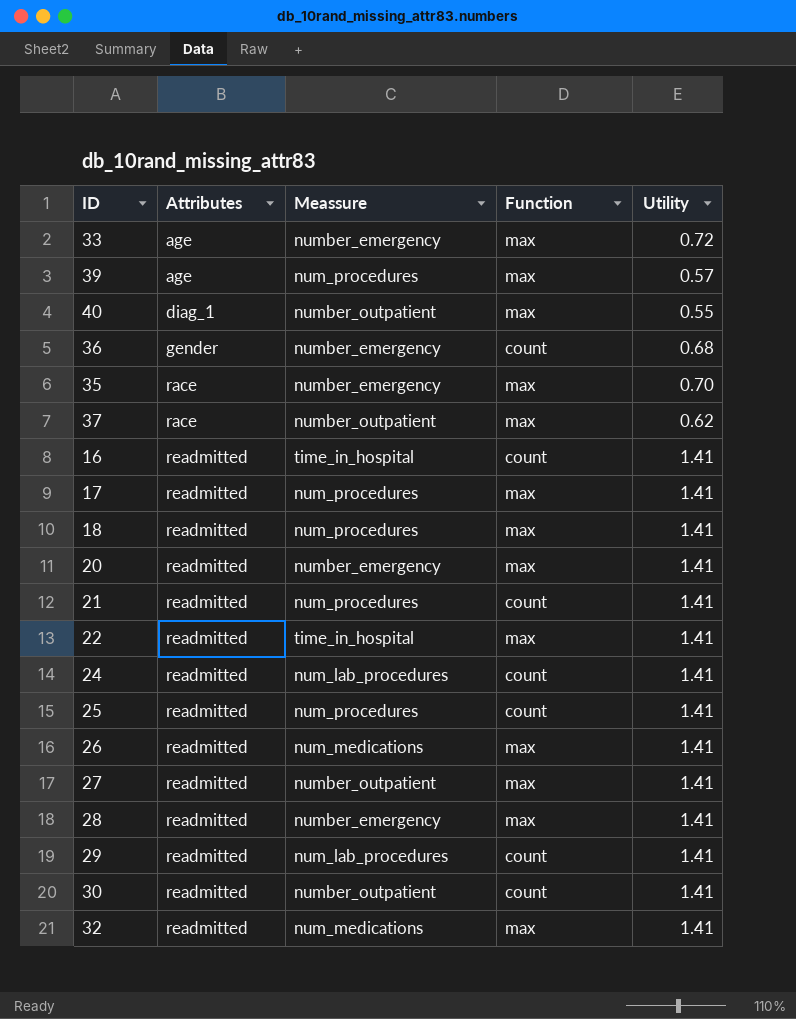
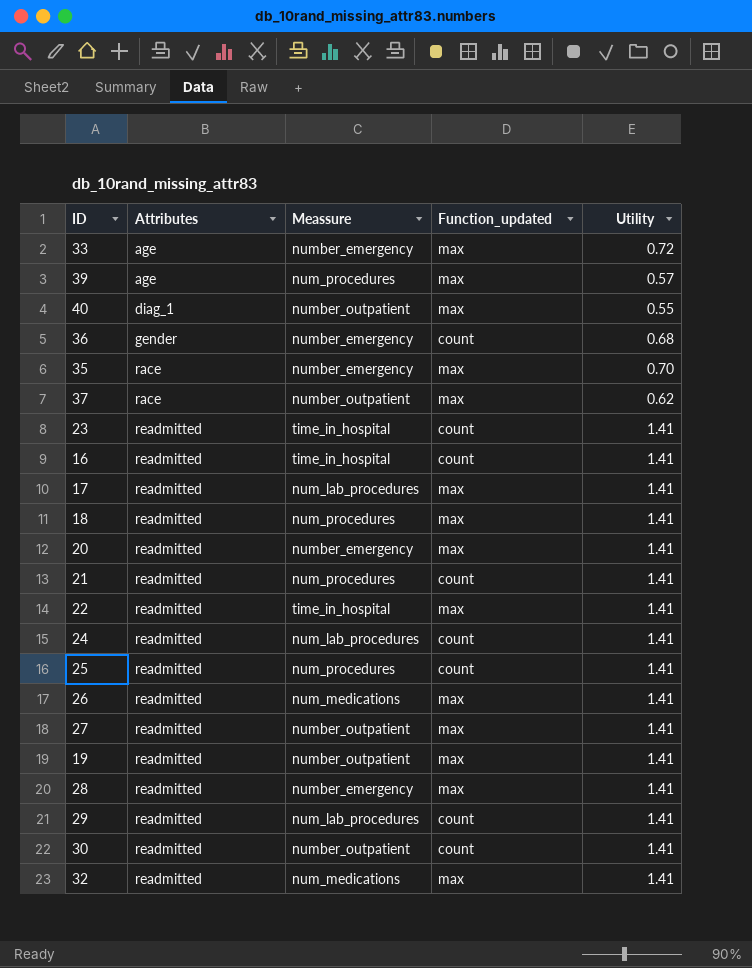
column name: Function -> Function_updated
row 23: none -> readmitted | time_in_hospital | count | 1.41
17 | Meassure: num_procedures -> num_lab_procedures
row 19: none -> readmitted | number_outpatient | max | 1.41

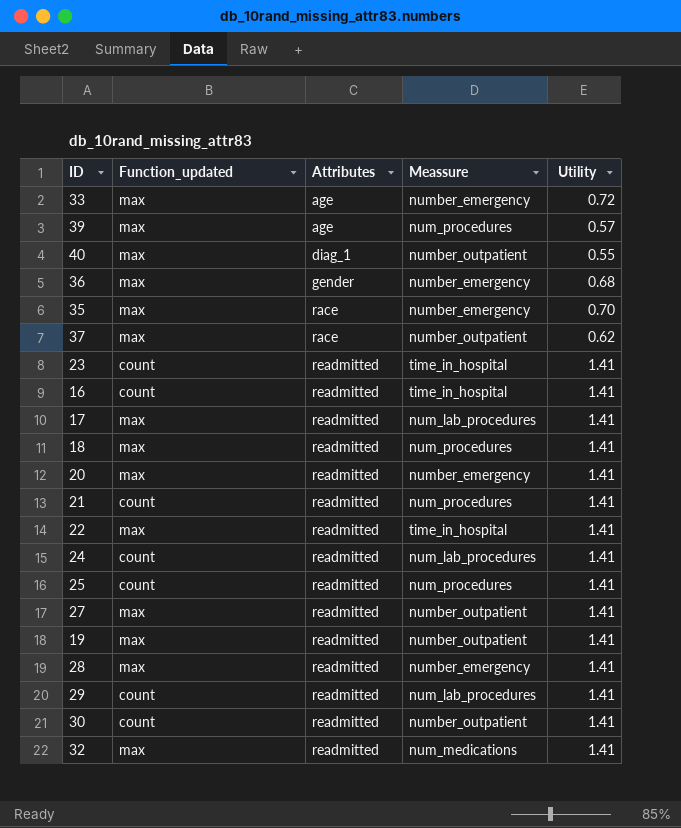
column Function_updated | position: 4 -> 2
row 26: readmitted | num_medications | max | 1.41 -> none
36 | Function_updated: count -> max

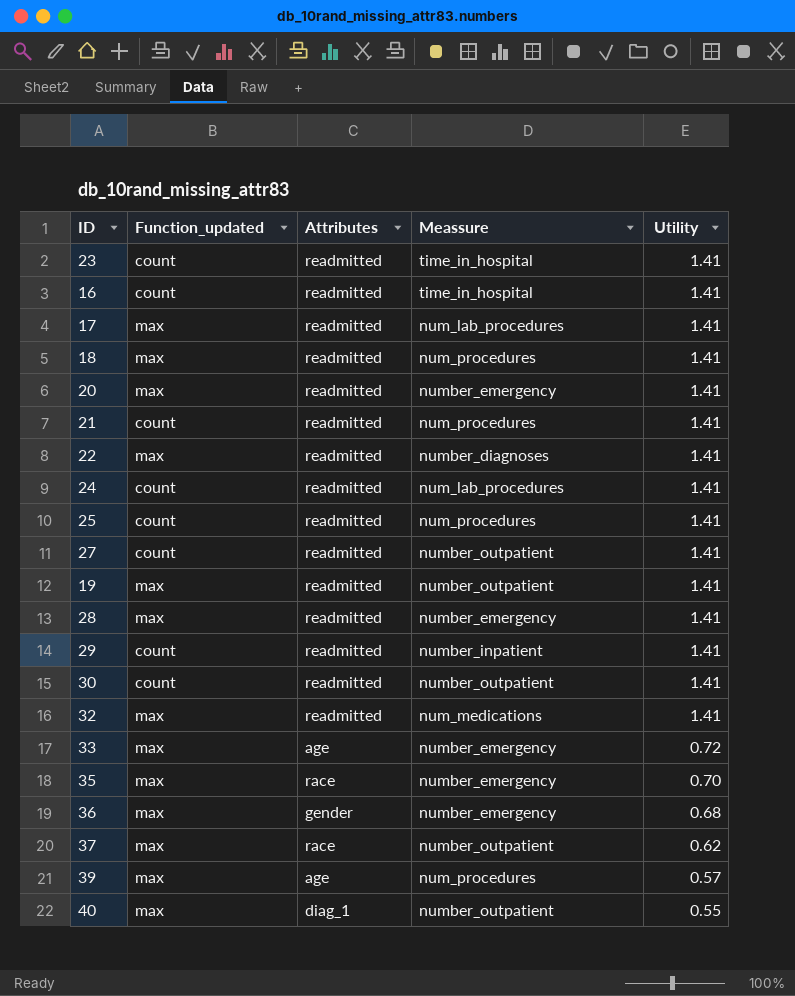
row order: Attributes ascending -> Utility descending
22 | Meassure: time_in_hospital -> number_diagnoses
27 | Function_updated: max -> count
29 | Meassure: num_lab_procedures -> number_inpatient

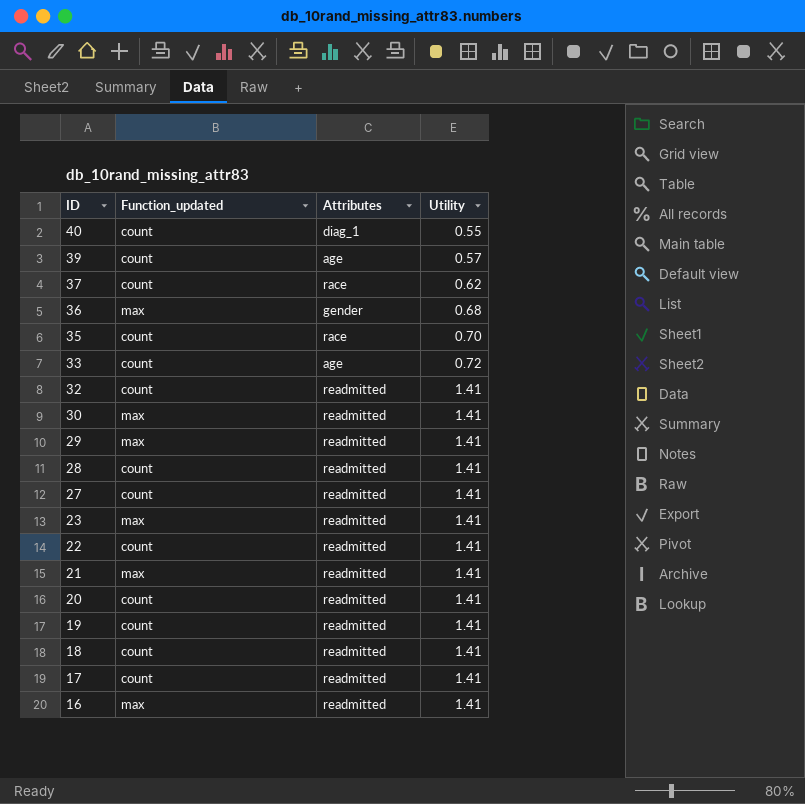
row order: Utility descending -> ID descending
column Meassure | position: 4 -> none
row 24: count | readmitted | num_lab_procedures | 1.41 -> none
row 25: count | readmitted | num_procedures | 1.41 -> none
40 | Function_updated: max -> count
39 | Function_updated: max -> count
37 | Function_updated: max -> count
35 | Function_updated: max -> count
33 | Function_updated: max -> count
32 | Function_updated: max -> count
30 | Function_updated: count -> max
29 | Function_updated: count -> max
28 | Function_updated: max -> count
23 | Function_updated: count -> max
22 | Function_updated: max -> count
21 | Function_updated: count -> max
20 | Function_updated: max -> count
19 | Function_updated: max -> count
18 | Function_updated: max -> count
17 | Function_updated: max -> count
16 | Function_updated: count -> max

